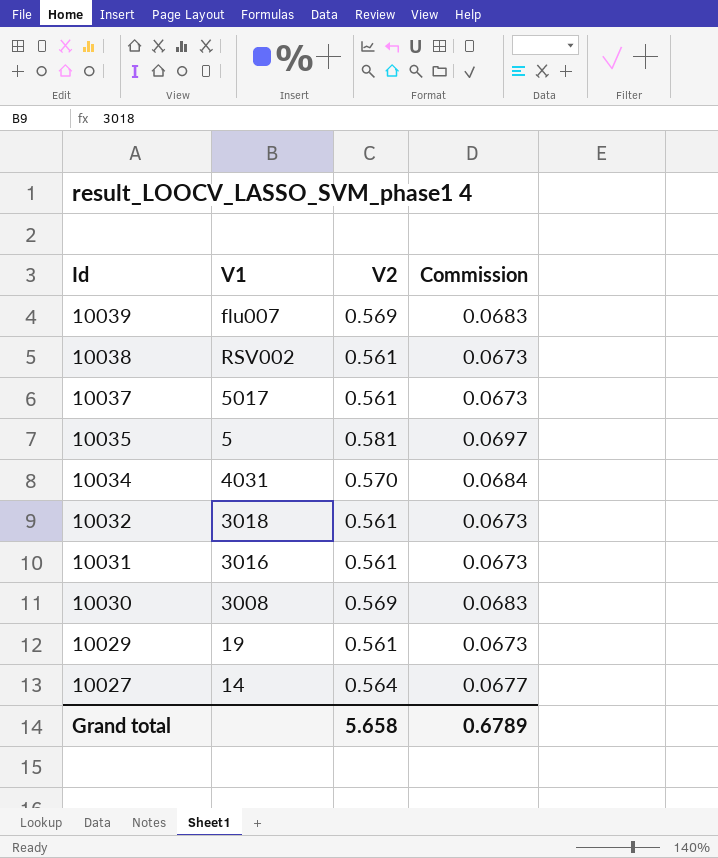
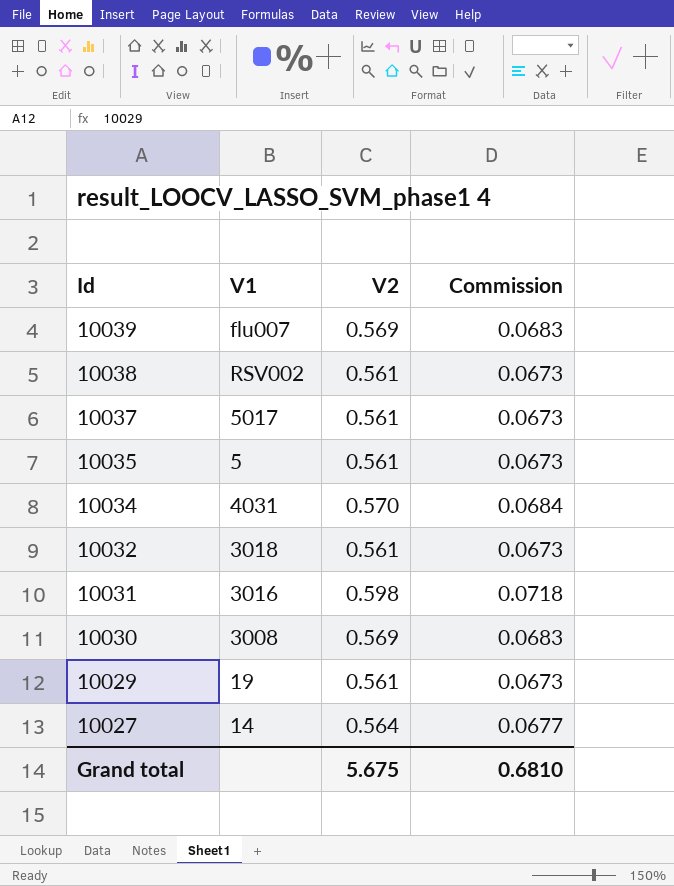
10035 | V2: 0.581 -> 0.561
10035 | Commission: 0.0697 -> 0.0673
10031 | V2: 0.561 -> 0.598
10031 | Commission: 0.0673 -> 0.0718
Grand total | V2: 5.658 -> 5.675
Grand total | Commission: 0.6789 -> 0.6810

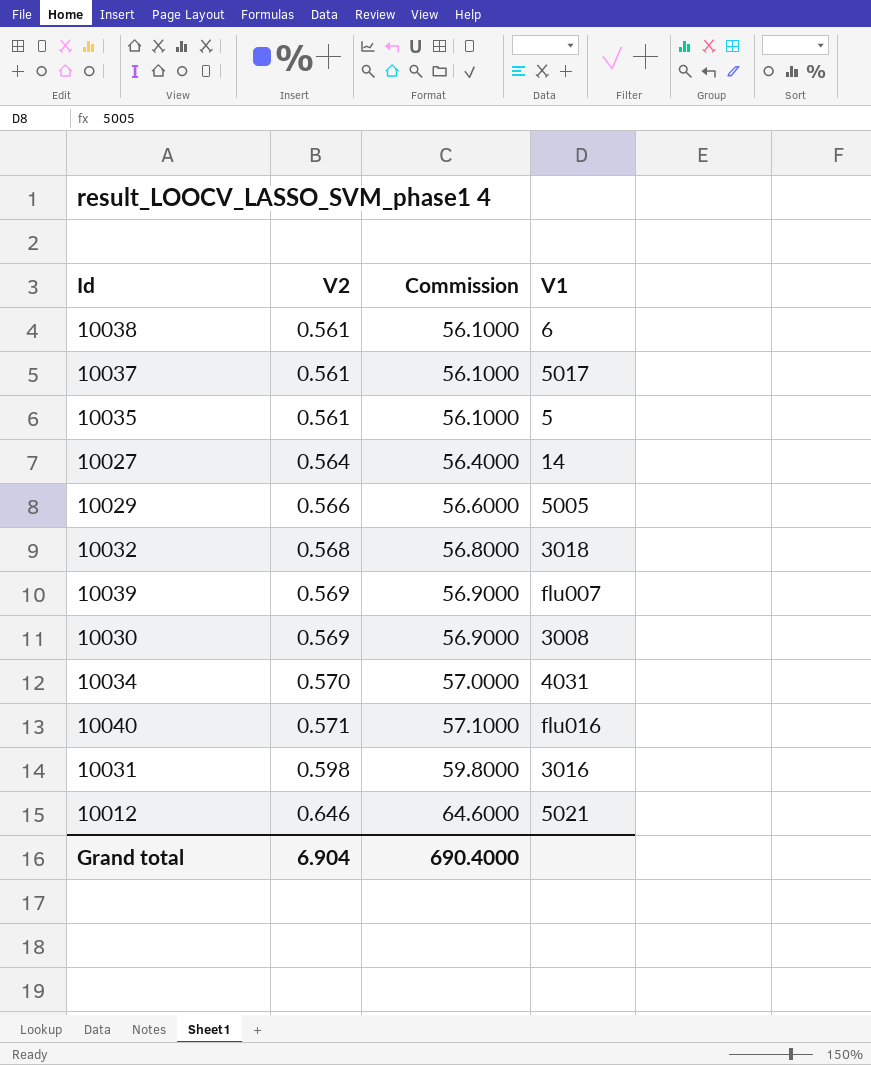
row order: Id descending -> V2 ascending
column Commission | formula: [V2] * 0.12 -> [V2] * 100
column V1 | position: 2 -> 4
10038 | V1: RSV002 -> 6
10029 | V2: 0.561 -> 0.566
10029 | V1: 19 -> 5005
10032 | V2: 0.561 -> 0.568
row 10040: none -> 0.571 | 57.1000 | flu016
row 10012: none -> 0.646 | 64.6000 | 5021
Grand total | V2: 5.675 -> 6.904
Grand total | Commission: 0.6810 -> 690.4000

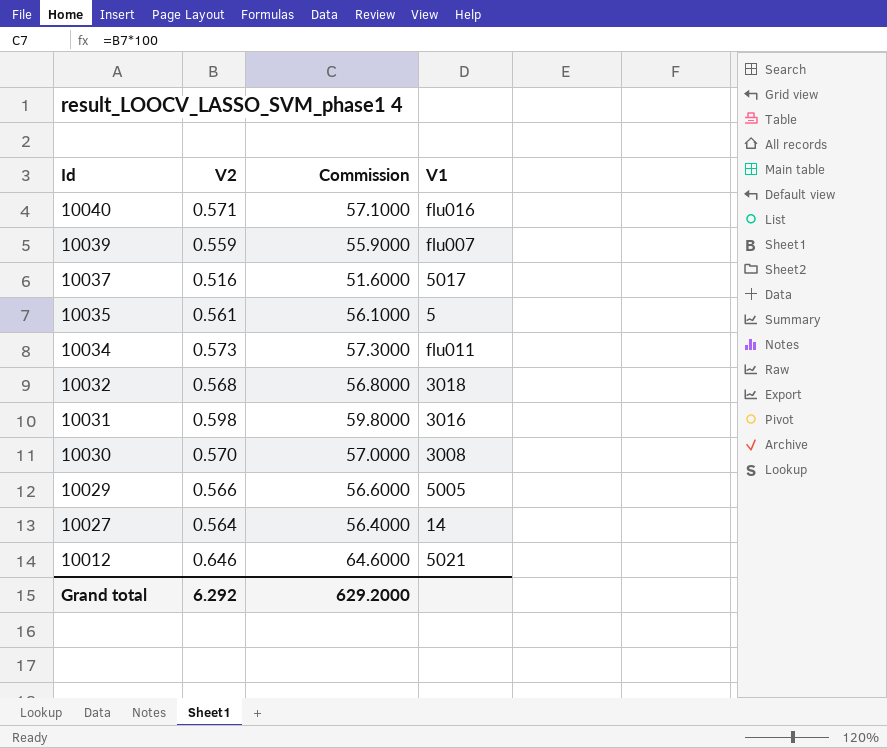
row order: V2 ascending -> Id descending
row 10038: 0.561 | 56.1000 | 6 -> none
10039 | V2: 0.569 -> 0.559
10039 | Commission: 56.9000 -> 55.9000
10037 | V2: 0.561 -> 0.516
10037 | Commission: 56.1000 -> 51.6000
10034 | V2: 0.570 -> 0.573
10034 | Commission: 57.0000 -> 57.3000
10034 | V1: 4031 -> flu011
10030 | V2: 0.569 -> 0.570
10030 | Commission: 56.9000 -> 57.0000
Grand total | V2: 6.904 -> 6.292
Grand total | Commission: 690.4000 -> 629.2000

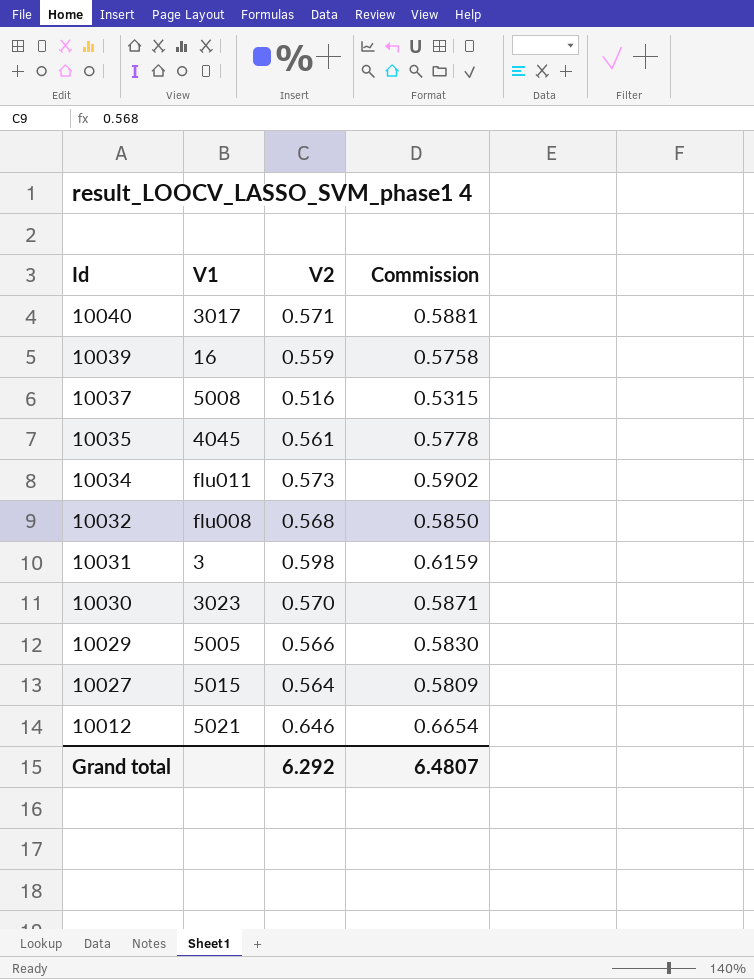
column V1 | position: 4 -> 2
column Commission | formula: [V2] * 100 -> [V2] * 1.03
10040 | V1: flu016 -> 3017
10039 | V1: flu007 -> 16
10037 | V1: 5017 -> 5008
10035 | V1: 5 -> 4045
10032 | V1: 3018 -> flu008
10031 | V1: 3016 -> 3
10030 | V1: 3008 -> 3023
10027 | V1: 14 -> 5015
Grand total | Commission: 629.2000 -> 6.4807

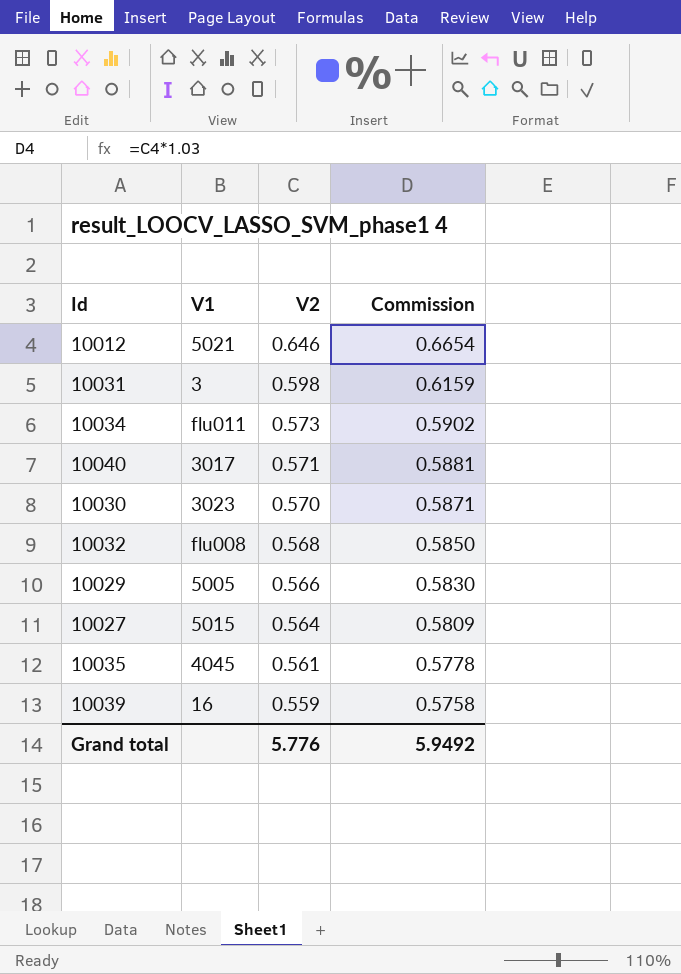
row order: Id descending -> V2 descending
row 10037: 5008 | 0.516 | 0.5315 -> none
Grand total | V2: 6.292 -> 5.776
Grand total | Commission: 6.4807 -> 5.9492

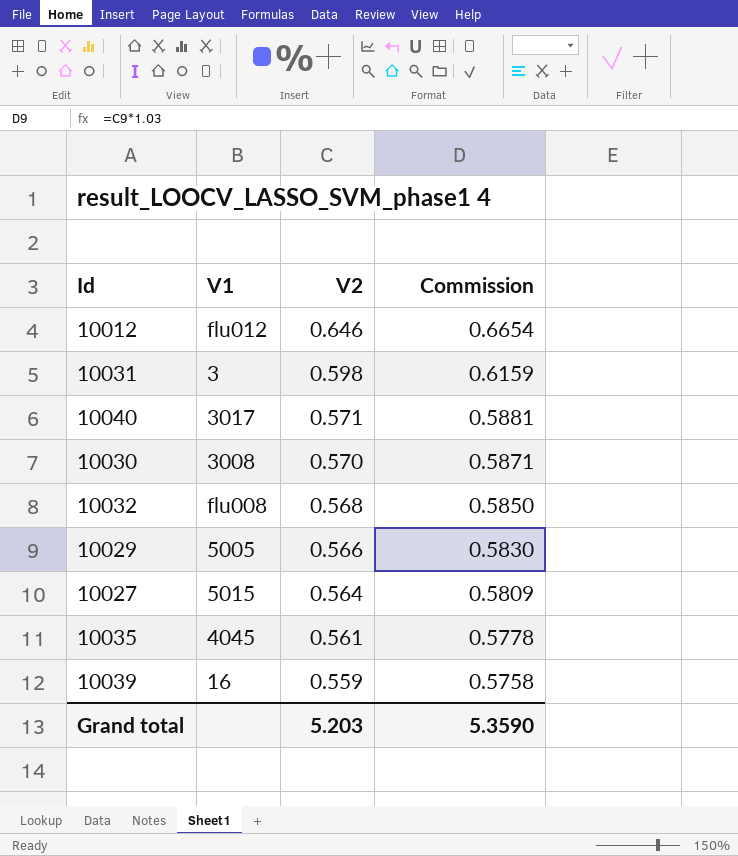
row 10034: flu011 | 0.573 | 0.5902 -> none
10012 | V1: 5021 -> flu012
10030 | V1: 3023 -> 3008
Grand total | V2: 5.776 -> 5.203
Grand total | Commission: 5.9492 -> 5.3590

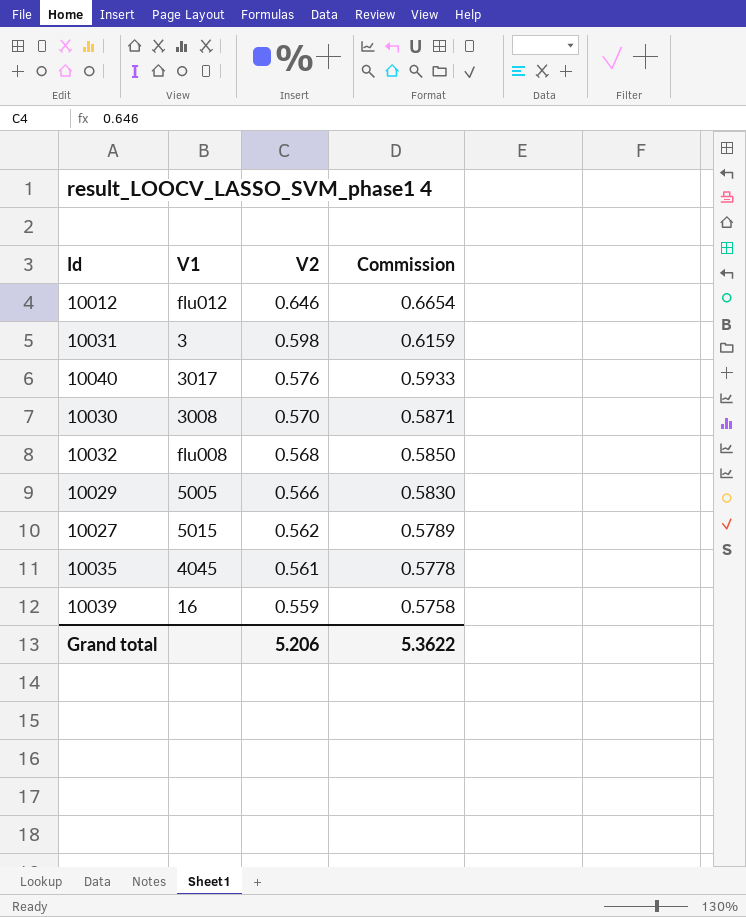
10040 | V2: 0.571 -> 0.576
10040 | Commission: 0.5881 -> 0.5933
10027 | V2: 0.564 -> 0.562
10027 | Commission: 0.5809 -> 0.5789
Grand total | V2: 5.203 -> 5.206
Grand total | Commission: 5.3590 -> 5.3622

